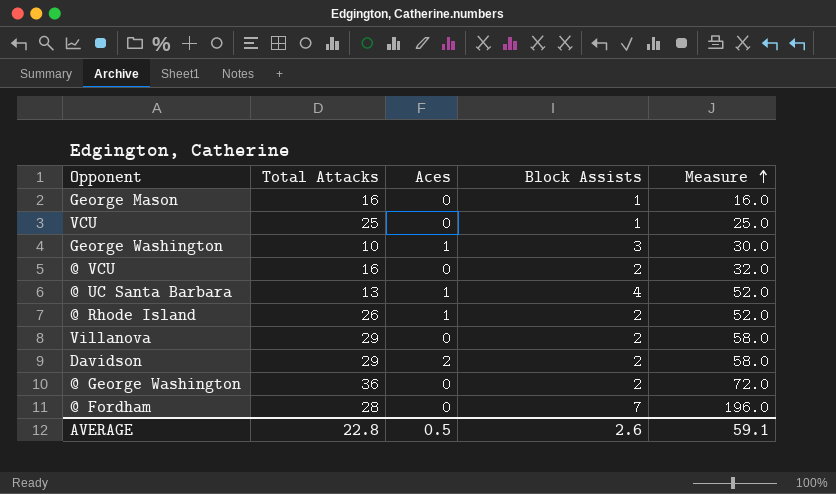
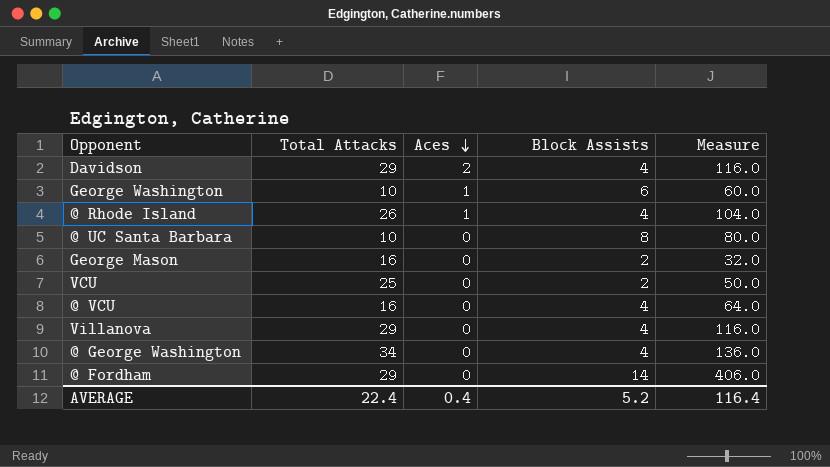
row order: Measure ascending -> Aces descending
Davidson | Block Assists: 2 -> 4
Davidson | Measure: 58.0 -> 116.0
George Washington | Block Assists: 3 -> 6
George Washington | Measure: 30.0 -> 60.0
@ Rhode Island | Block Assists: 2 -> 4
@ Rhode Island | Measure: 52.0 -> 104.0
@ UC Santa Barbara | Total Attacks: 13 -> 10
@ UC Santa Barbara | Aces: 1 -> 0
@ UC Santa Barbara | Block Assists: 4 -> 8
@ UC Santa Barbara | Measure: 52.0 -> 80.0
George Mason | Block Assists: 1 -> 2
George Mason | Measure: 16.0 -> 32.0
VCU | Block Assists: 1 -> 2
VCU | Measure: 25.0 -> 50.0
@ VCU | Block Assists: 2 -> 4
@ VCU | Measure: 32.0 -> 64.0
Villanova | Block Assists: 2 -> 4
Villanova | Measure: 58.0 -> 116.0
@ George Washington | Total Attacks: 36 -> 34
@ George Washington | Block Assists: 2 -> 4
@ George Washington | Measure: 72.0 -> 136.0
@ Fordham | Total Attacks: 28 -> 29
@ Fordham | Block Assists: 7 -> 14
@ Fordham | Measure: 196.0 -> 406.0
AVERAGE | Total Attacks: 22.8 -> 22.4
AVERAGE | Aces: 0.5 -> 0.4
AVERAGE | Block Assists: 2.6 -> 5.2
AVERAGE | Measure: 59.1 -> 116.4

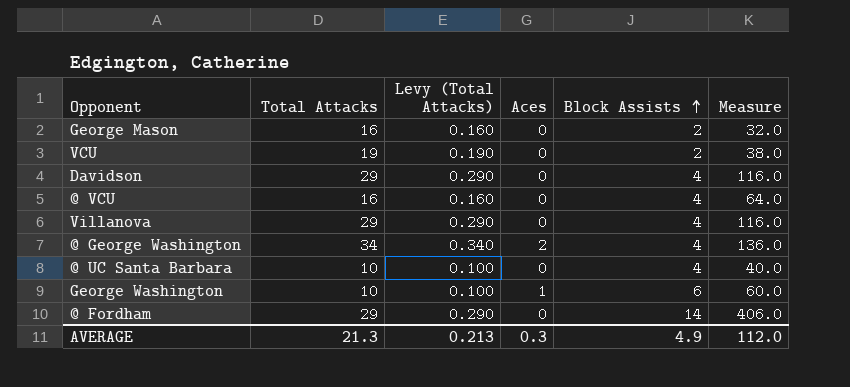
row order: Aces descending -> Block Assists ascending
column Levy (Total Attacks) | formula: none -> [Total Attacks] * 0.01
row @ Rhode Island: 26 | 1 | 4 | 104.0 -> none
VCU | Total Attacks: 25 -> 19
VCU | Measure: 50.0 -> 38.0
Davidson | Aces: 2 -> 0
@ George Washington | Aces: 0 -> 2
@ UC Santa Barbara | Block Assists: 8 -> 4
@ UC Santa Barbara | Measure: 80.0 -> 40.0
AVERAGE | Total Attacks: 22.4 -> 21.3
AVERAGE | Aces: 0.4 -> 0.3
AVERAGE | Block Assists: 5.2 -> 4.9
AVERAGE | Measure: 116.4 -> 112.0

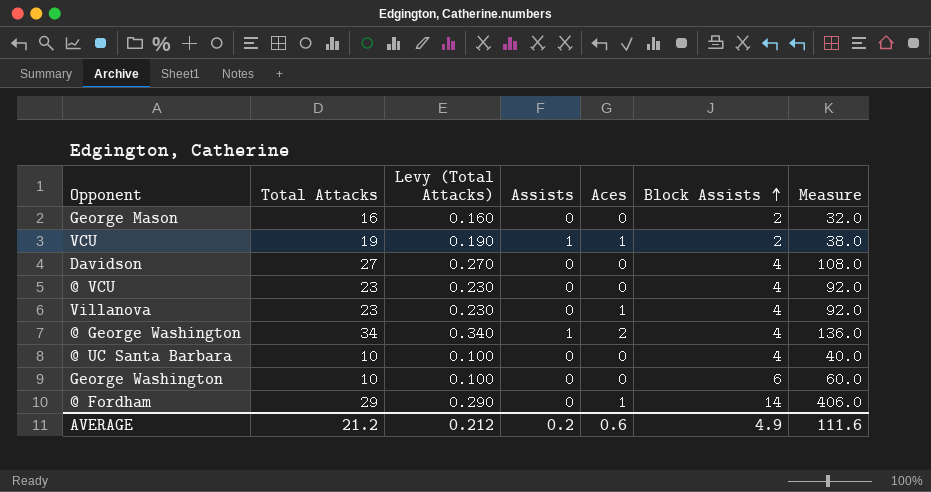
column Assists | position: none -> 4
VCU | Aces: 0 -> 1
Davidson | Total Attacks: 29 -> 27
Davidson | Levy (Total Attacks): 0.290 -> 0.270
Davidson | Measure: 116.0 -> 108.0
@ VCU | Total Attacks: 16 -> 23
@ VCU | Levy (Total Attacks): 0.160 -> 0.230
@ VCU | Measure: 64.0 -> 92.0
Villanova | Total Attacks: 29 -> 23
Villanova | Levy (Total Attacks): 0.290 -> 0.230
Villanova | Aces: 0 -> 1
Villanova | Measure: 116.0 -> 92.0
George Washington | Aces: 1 -> 0
@ Fordham | Aces: 0 -> 1
AVERAGE | Total Attacks: 21.3 -> 21.2
AVERAGE | Levy (Total Attacks): 0.213 -> 0.212
AVERAGE | Aces: 0.3 -> 0.6
AVERAGE | Measure: 112.0 -> 111.6

